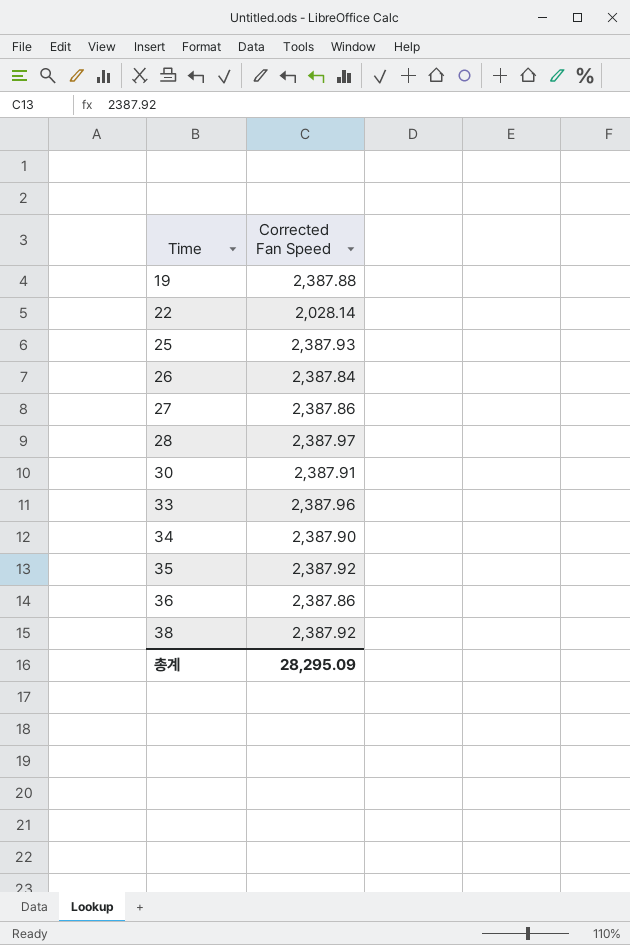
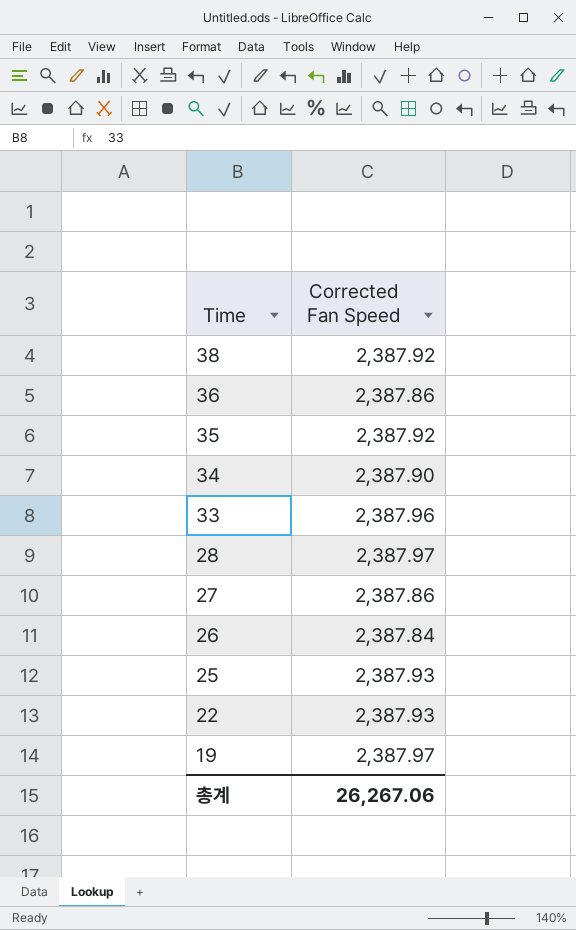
row order: Time ascending -> Time descending
row 30: 2,387.91 -> none
22 | Corrected Fan Speed: 2,028.14 -> 2,387.93
19 | Corrected Fan Speed: 2,387.88 -> 2,387.97
총계 | Corrected Fan Speed: 28,295.09 -> 26,267.06

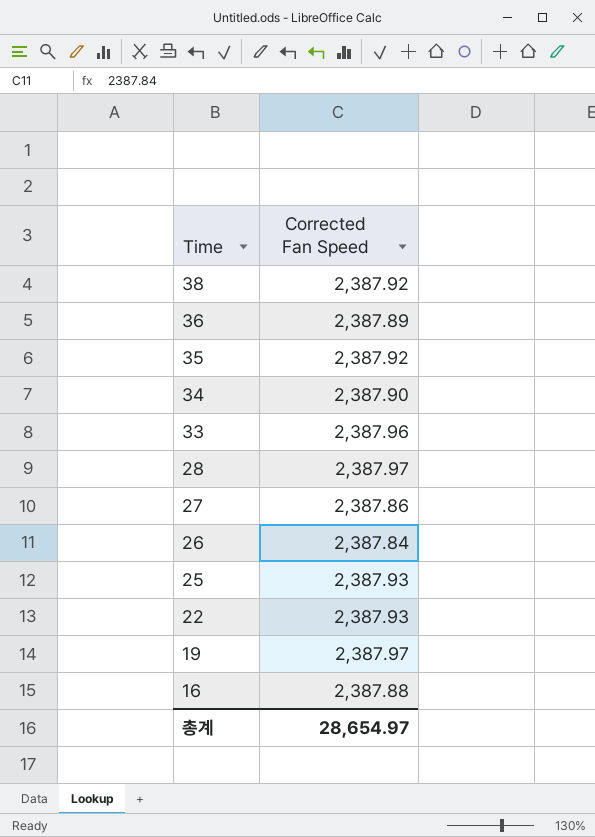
36 | Corrected Fan Speed: 2,387.86 -> 2,387.89
row 16: none -> 2,387.88
총계 | Corrected Fan Speed: 26,267.06 -> 28,654.97

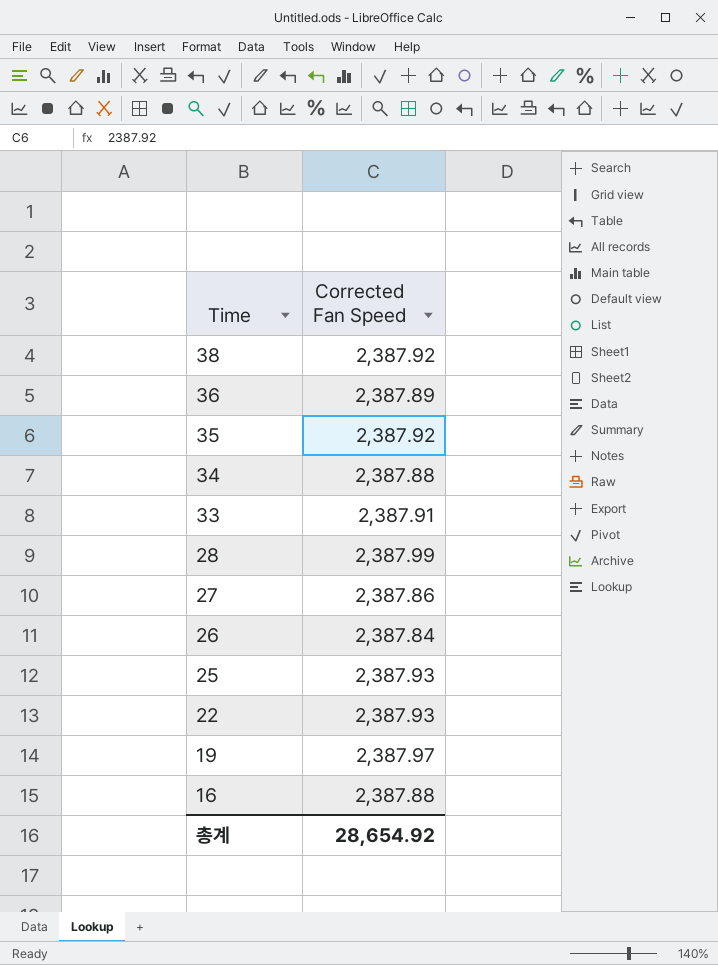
34 | Corrected Fan Speed: 2,387.90 -> 2,387.88
33 | Corrected Fan Speed: 2,387.96 -> 2,387.91
28 | Corrected Fan Speed: 2,387.97 -> 2,387.99
총계 | Corrected Fan Speed: 28,654.97 -> 28,654.92

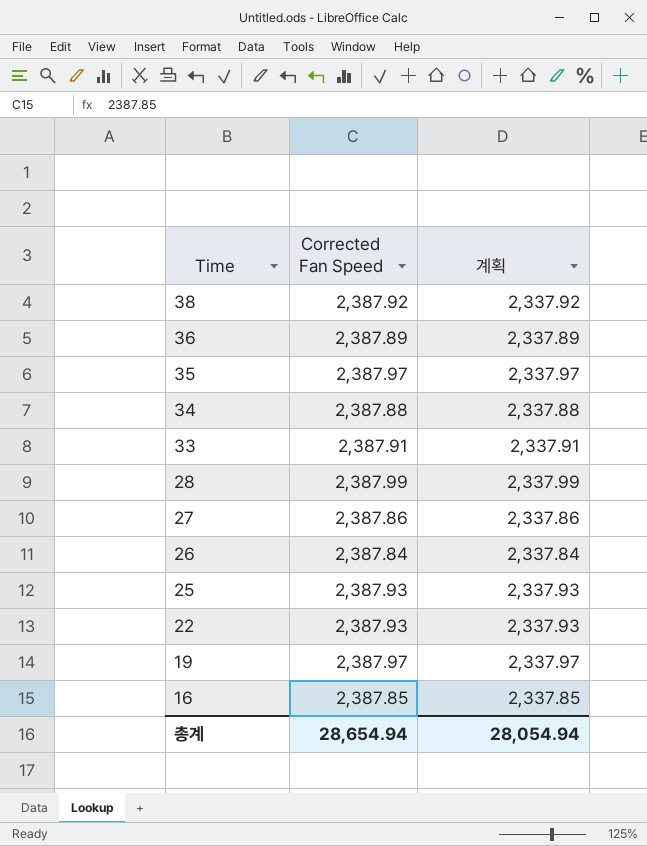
column 계획 | formula: none -> [Corrected Fan Speed] - 50
35 | Corrected Fan Speed: 2,387.92 -> 2,387.97
16 | Corrected Fan Speed: 2,387.88 -> 2,387.85
총계 | Corrected Fan Speed: 28,654.92 -> 28,654.94

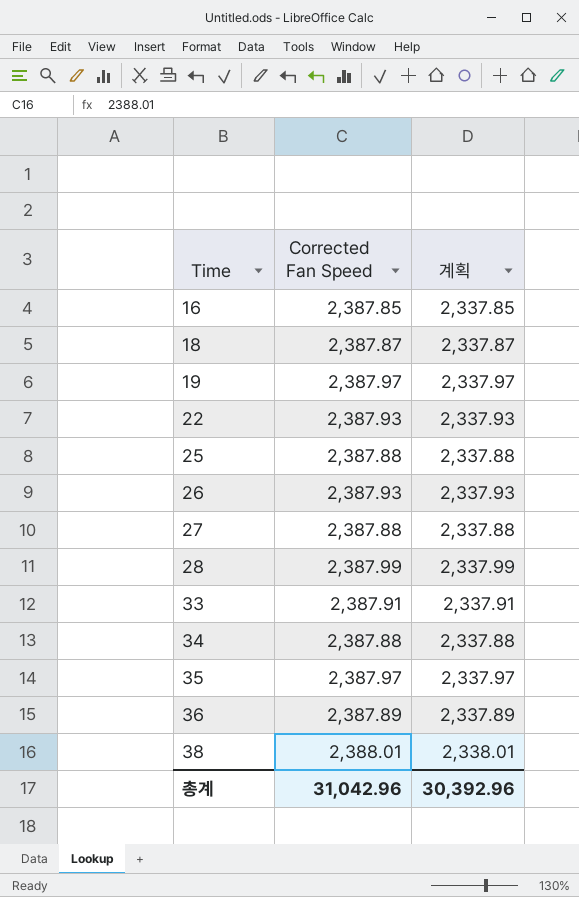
row order: Time descending -> Time ascending
row 18: none -> 2,387.87 | 2,337.87
25 | Corrected Fan Speed: 2,387.93 -> 2,387.88
25 | 계획: 2,337.93 -> 2,337.88
26 | Corrected Fan Speed: 2,387.84 -> 2,387.93
26 | 계획: 2,337.84 -> 2,337.93
27 | Corrected Fan Speed: 2,387.86 -> 2,387.88
27 | 계획: 2,337.86 -> 2,337.88
38 | Corrected Fan Speed: 2,387.92 -> 2,388.01
38 | 계획: 2,337.92 -> 2,338.01
총계 | Corrected Fan Speed: 28,654.94 -> 31,042.96
총계 | 계획: 28,054.94 -> 30,392.96

